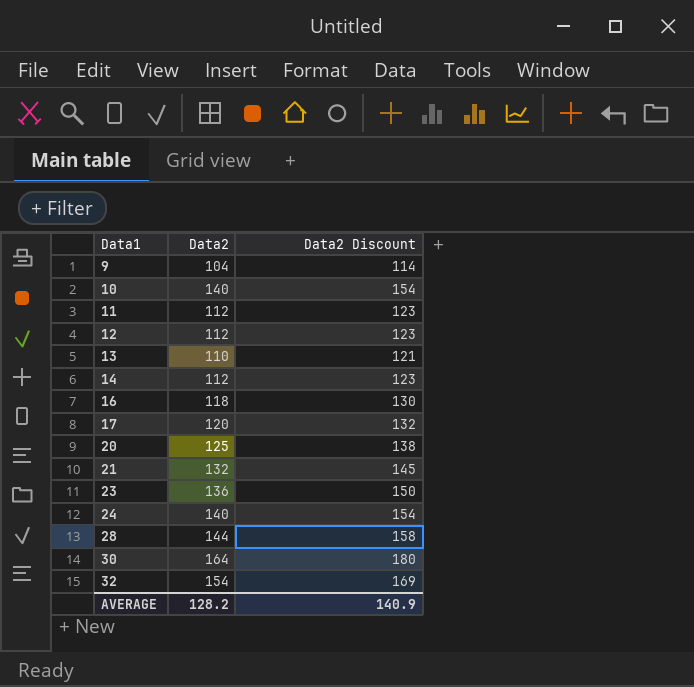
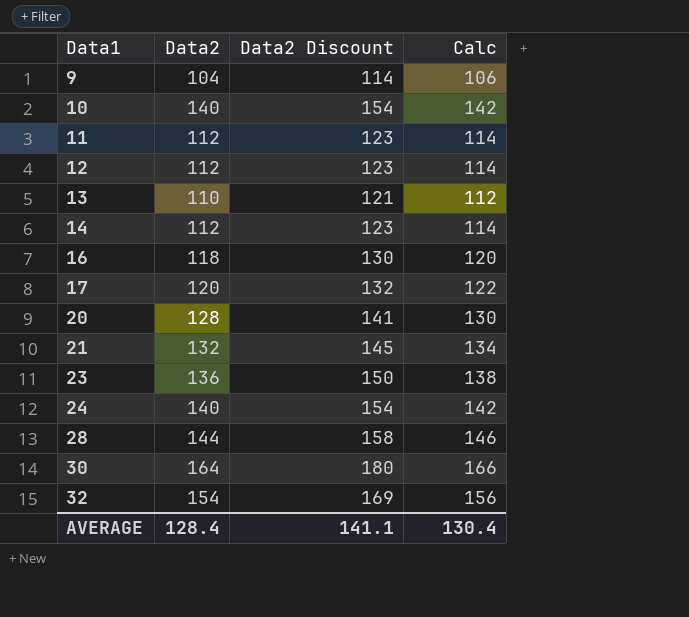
column Calc | formula: none -> [Data2] + 2
20 | Data2: 125 -> 128
20 | Data2 Discount: 138 -> 141
AVERAGE | Data2: 128.2 -> 128.4
AVERAGE | Data2 Discount: 140.9 -> 141.1

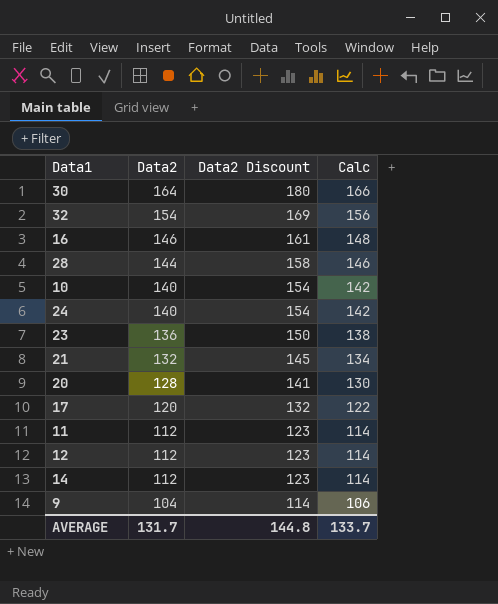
row order: Data1 ascending -> Data2 descending
row 13: 110 | 121 | 112 -> none
16 | Data2: 118 -> 146
16 | Data2 Discount: 130 -> 161
16 | Calc: 120 -> 148
AVERAGE | Data2: 128.4 -> 131.7
AVERAGE | Data2 Discount: 141.1 -> 144.8
AVERAGE | Calc: 130.4 -> 133.7

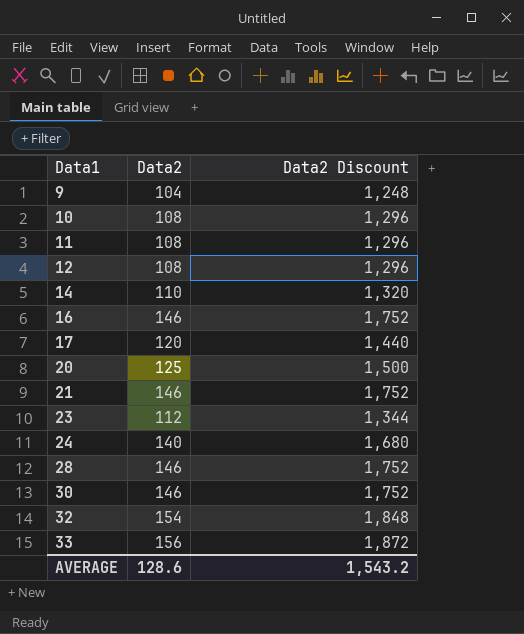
row order: Data2 descending -> Data1 ascending
column Calc | formula: [Data2] + 2 -> none
column Data2 Discount | formula: [Data2] * 1.1 -> [Data2] * 12
10 | Data2: 140 -> 108
11 | Data2: 112 -> 108
12 | Data2: 112 -> 108
14 | Data2: 112 -> 110
20 | Data2: 128 -> 125
21 | Data2: 132 -> 146
23 | Data2: 136 -> 112
28 | Data2: 144 -> 146
30 | Data2: 164 -> 146
row 33: none -> 156 | 1,872
AVERAGE | Data2: 131.7 -> 128.6
AVERAGE | Data2 Discount: 144.8 -> 1,543.2

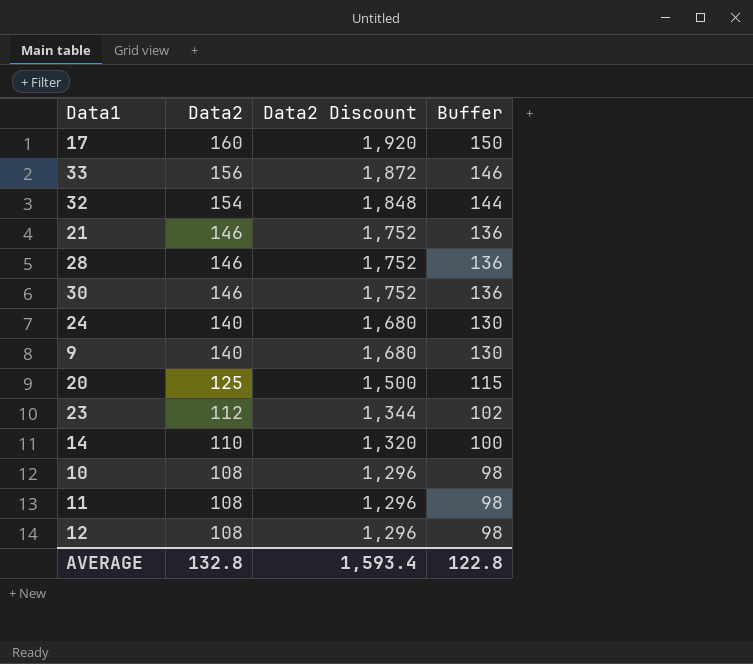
row order: Data1 ascending -> Data2 descending
column Buffer | formula: none -> [Data2] - 10
row 16: 146 | 1,752 -> none
17 | Data2: 120 -> 160
17 | Data2 Discount: 1,440 -> 1,920
9 | Data2: 104 -> 140
9 | Data2 Discount: 1,248 -> 1,680
AVERAGE | Data2: 128.6 -> 132.8
AVERAGE | Data2 Discount: 1,543.2 -> 1,593.4

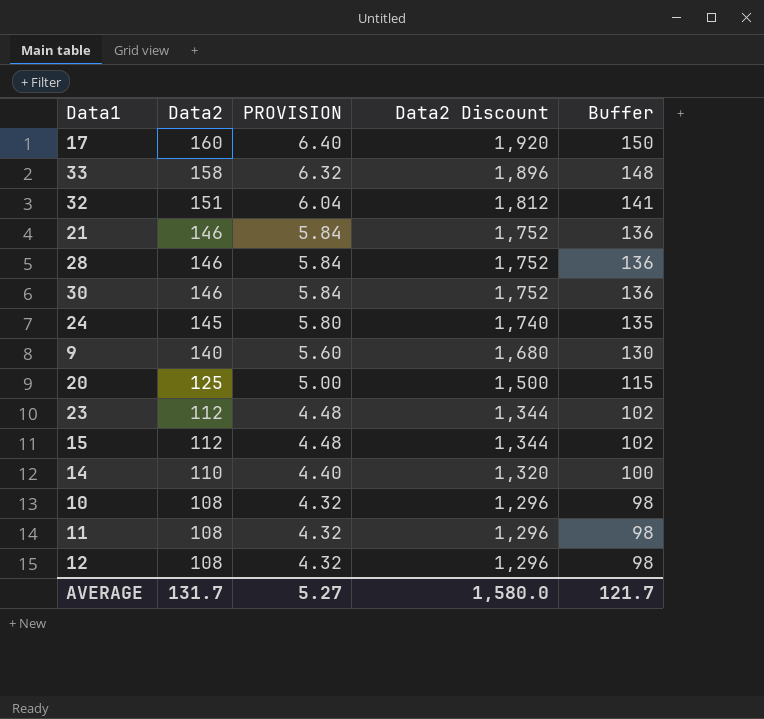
column PROVISION | formula: none -> [Data2] * 0.04
33 | Data2: 156 -> 158
33 | Data2 Discount: 1,872 -> 1,896
33 | Buffer: 146 -> 148
32 | Data2: 154 -> 151
32 | Data2 Discount: 1,848 -> 1,812
32 | Buffer: 144 -> 141
24 | Data2: 140 -> 145
24 | Data2 Discount: 1,680 -> 1,740
24 | Buffer: 130 -> 135
row 15: none -> 112 | 4.48 | 1,344 | 102
AVERAGE | Data2: 132.8 -> 131.7
AVERAGE | Data2 Discount: 1,593.4 -> 1,580.0
AVERAGE | Buffer: 122.8 -> 121.7

